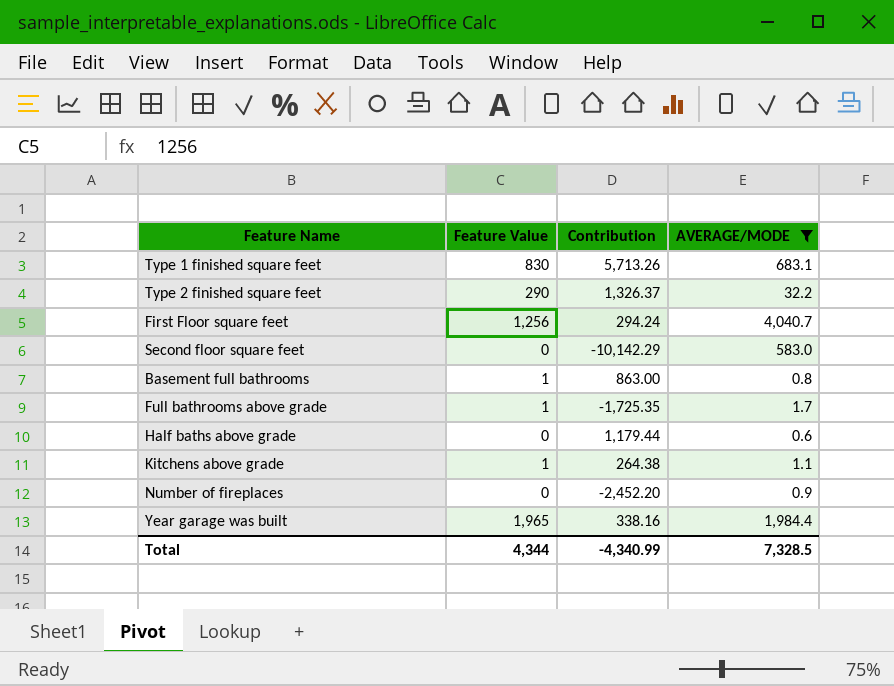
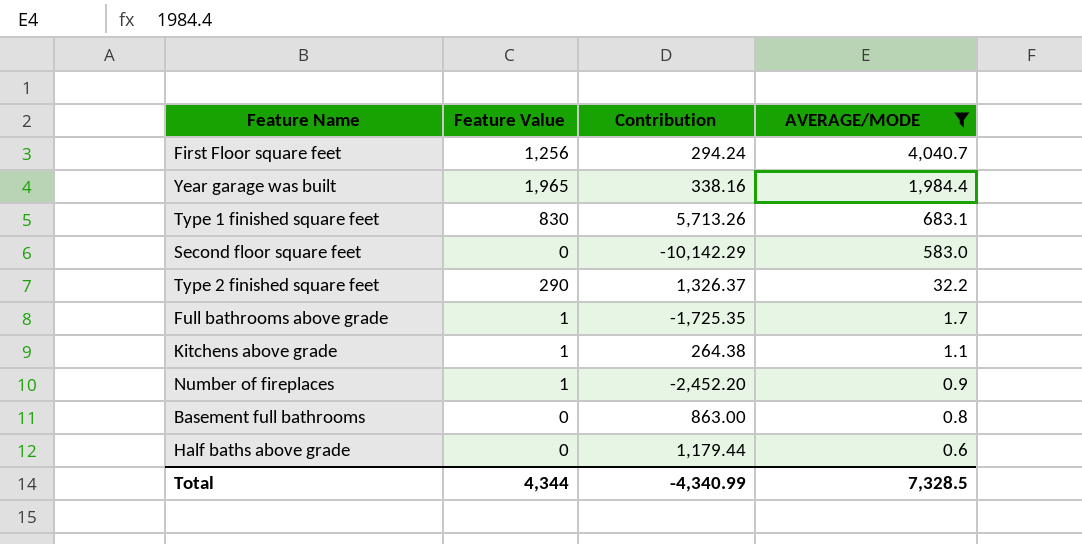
row order: none -> AVERAGE/MODE descending
Number of fireplaces | Feature Value: 0 -> 1
Basement full bathrooms | Feature Value: 1 -> 0

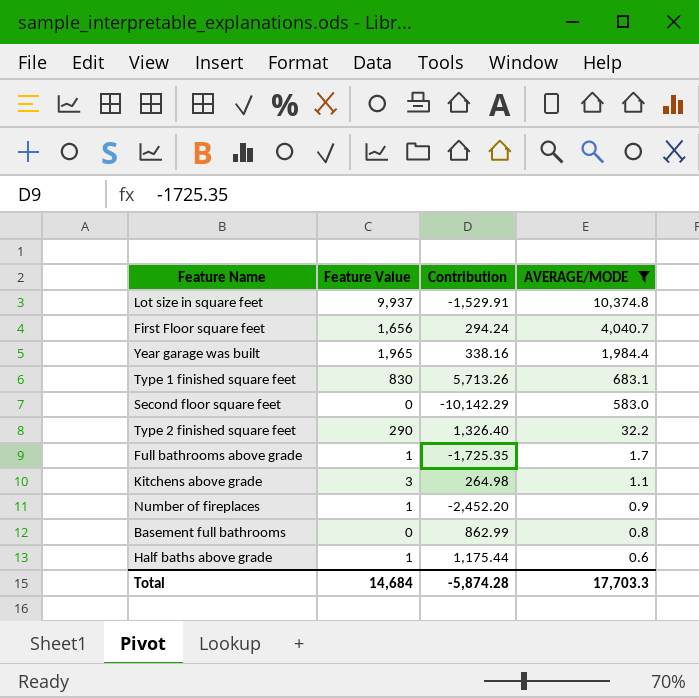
row Lot size in square feet: none -> 9,937 | -1,529.91 | 10,374.8
First Floor square feet | Feature Value: 1,256 -> 1,656
Type 2 finished square feet | Contribution: 1,326.37 -> 1,326.40
Kitchens above grade | Feature Value: 1 -> 3
Kitchens above grade | Contribution: 264.38 -> 264.98
Basement full bathrooms | Contribution: 863.00 -> 862.99
Half baths above grade | Feature Value: 0 -> 1
Half baths above grade | Contribution: 1,179.44 -> 1,175.44
Total | Feature Value: 4,344 -> 14,684
Total | Contribution: -4,340.99 -> -5,874.28
Total | AVERAGE/MODE: 7,328.5 -> 17,703.3

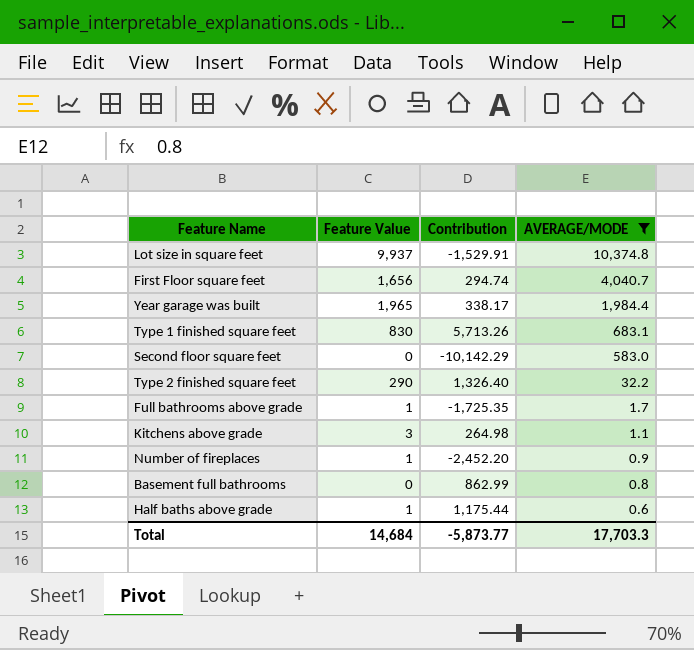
First Floor square feet | Contribution: 294.24 -> 294.74
Year garage was built | Contribution: 338.16 -> 338.17
Total | Contribution: -5,874.28 -> -5,873.77

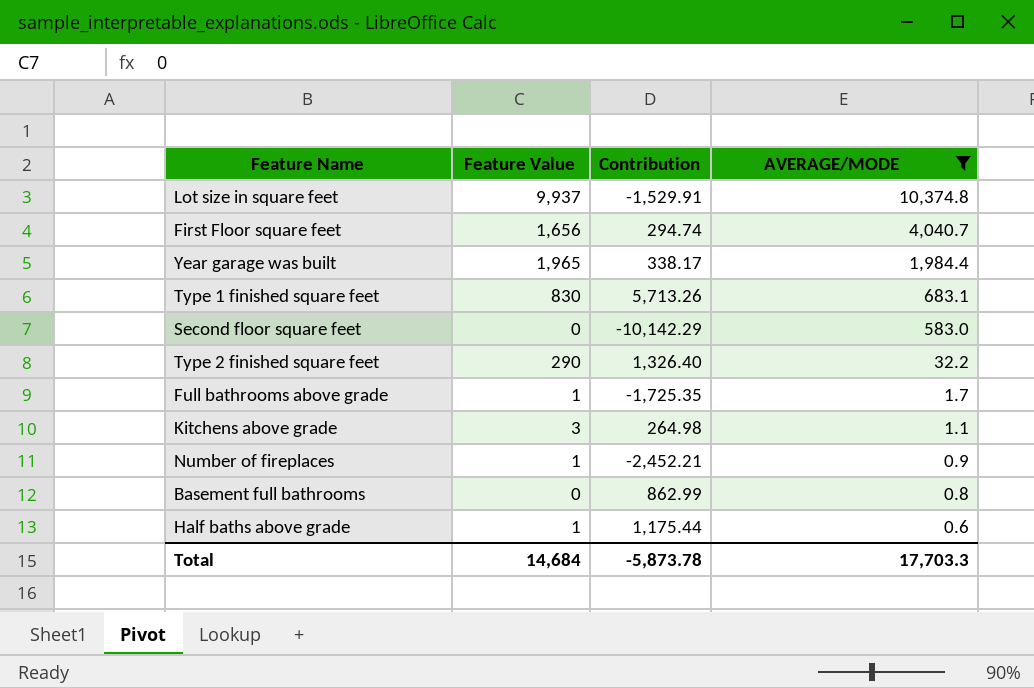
Number of fireplaces | Contribution: -2,452.20 -> -2,452.21
Total | Contribution: -5,873.77 -> -5,873.78

